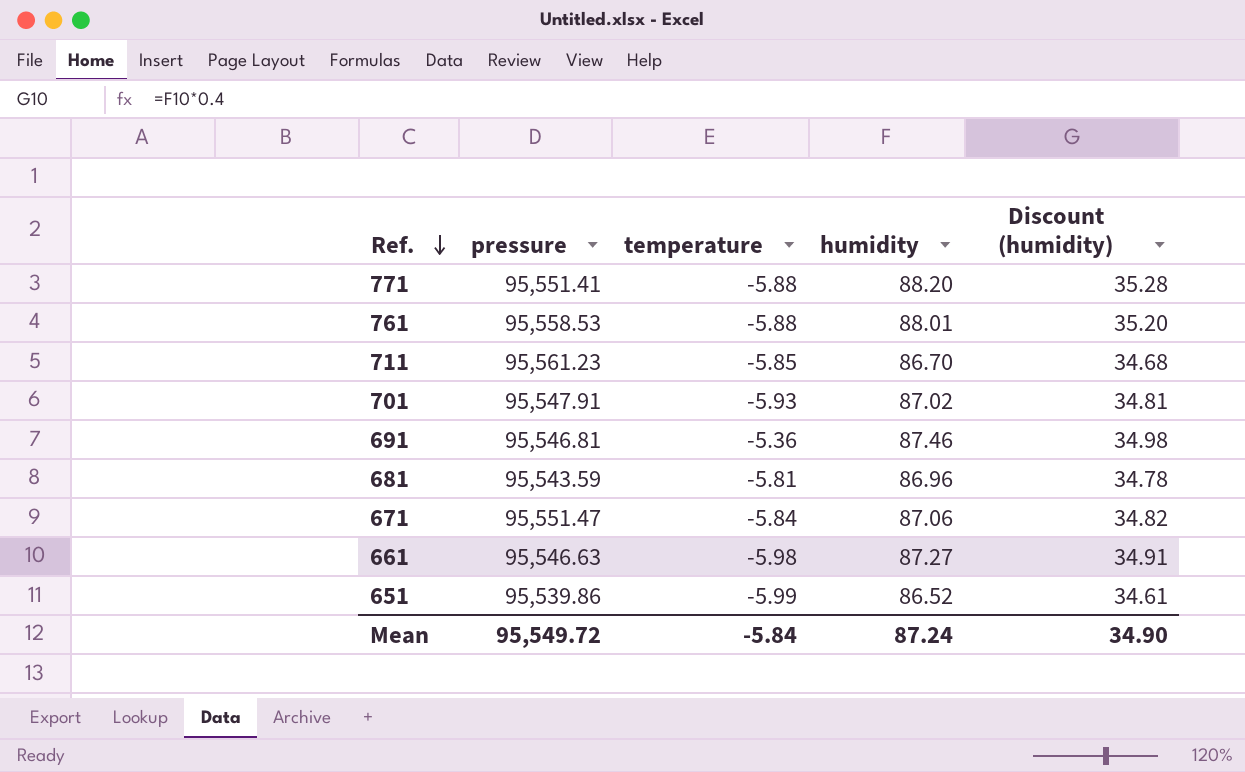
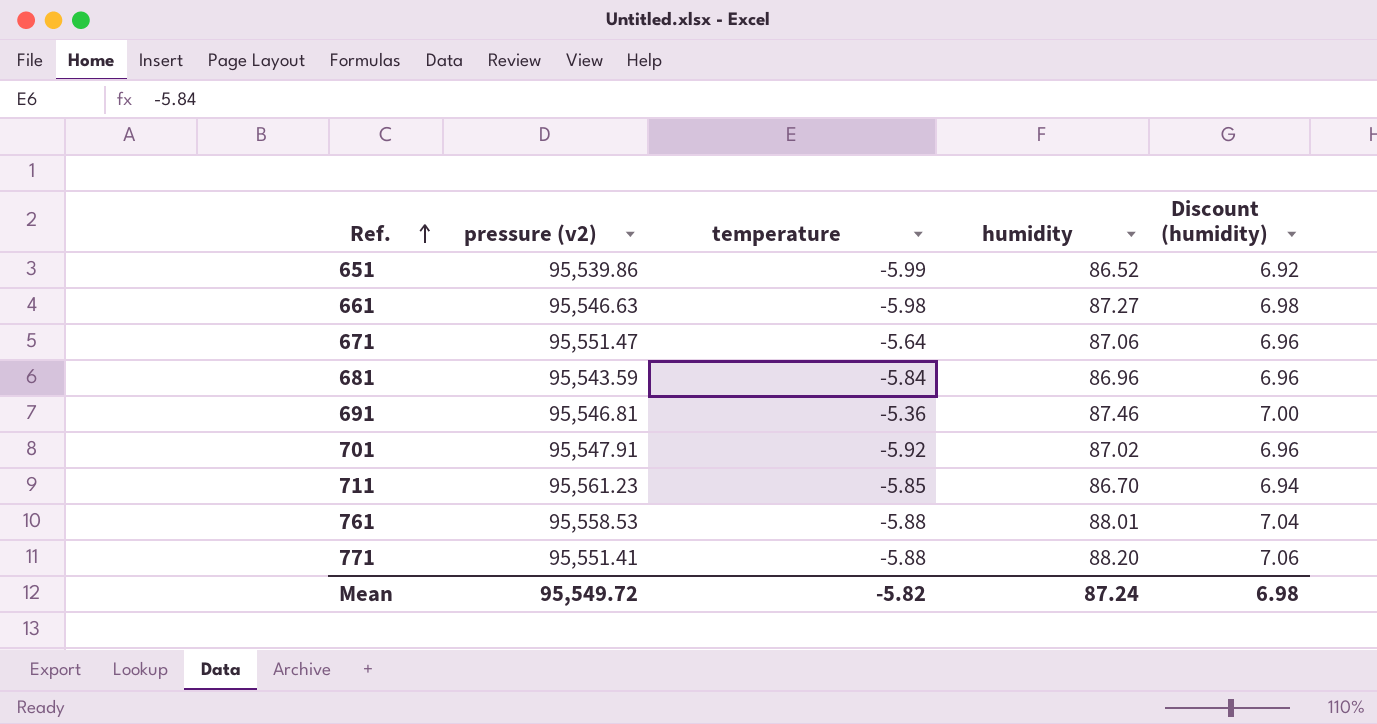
row order: Ref. descending -> Ref. ascending
column name: pressure -> pressure (v2)
column Discount (humidity) | formula: [humidity] * 0.4 -> [humidity] * 0.08
671 | temperature: -5.84 -> -5.64
681 | temperature: -5.81 -> -5.84
701 | temperature: -5.93 -> -5.92
Mean | temperature: -5.84 -> -5.82
Mean | Discount (humidity): 34.90 -> 6.98

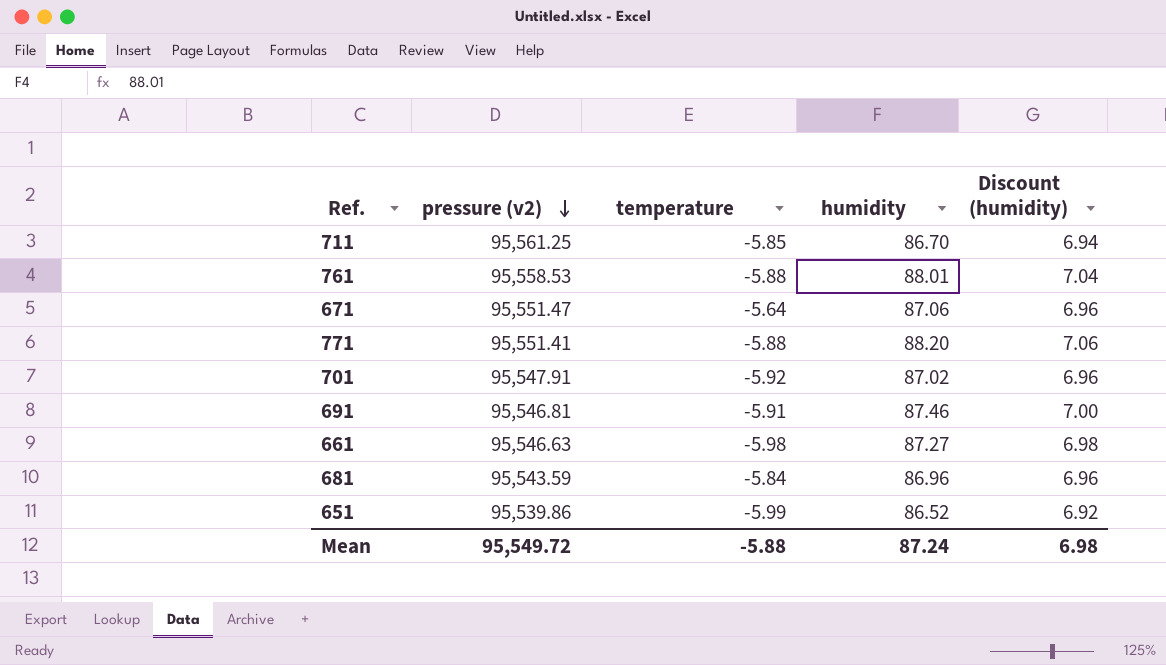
row order: Ref. ascending -> pressure (v2) descending
711 | pressure (v2): 95,561.23 -> 95,561.25
691 | temperature: -5.36 -> -5.91
Mean | temperature: -5.82 -> -5.88

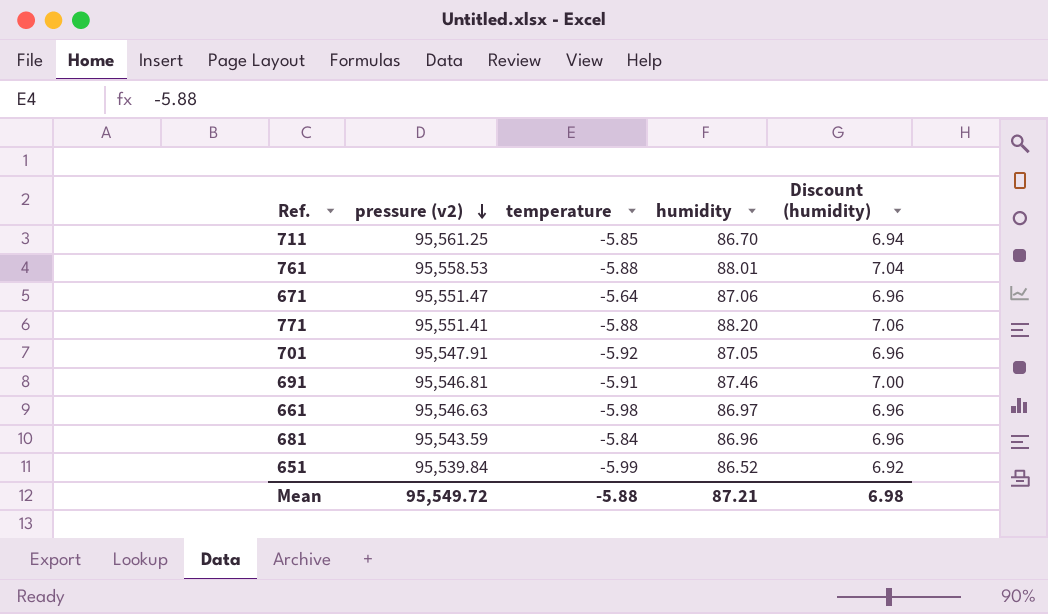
701 | humidity: 87.02 -> 87.05
661 | humidity: 87.27 -> 86.97
661 | Discount (humidity): 6.98 -> 6.96
651 | pressure (v2): 95,539.86 -> 95,539.84
Mean | humidity: 87.24 -> 87.21

